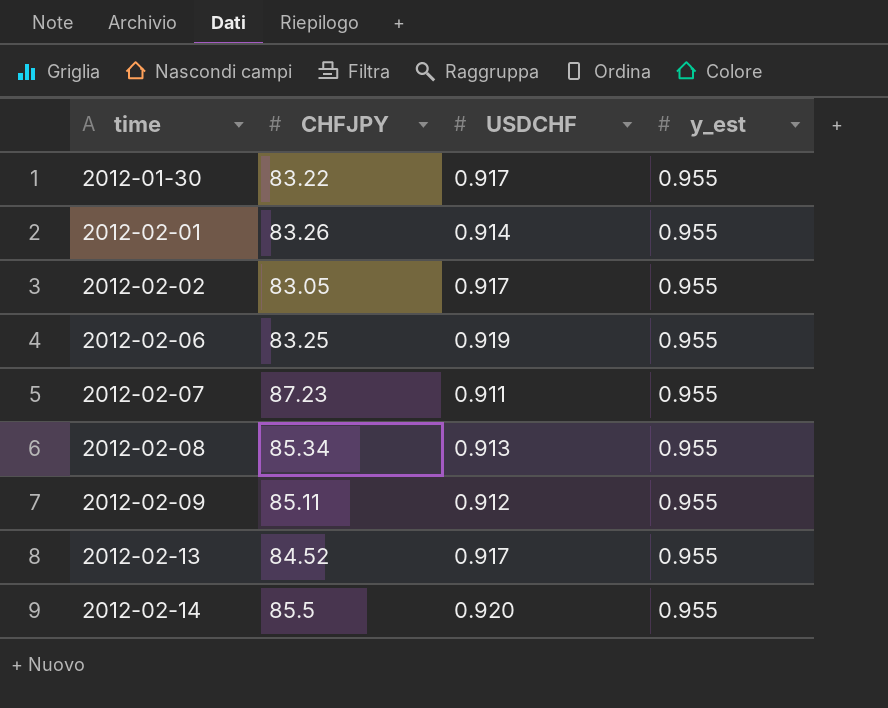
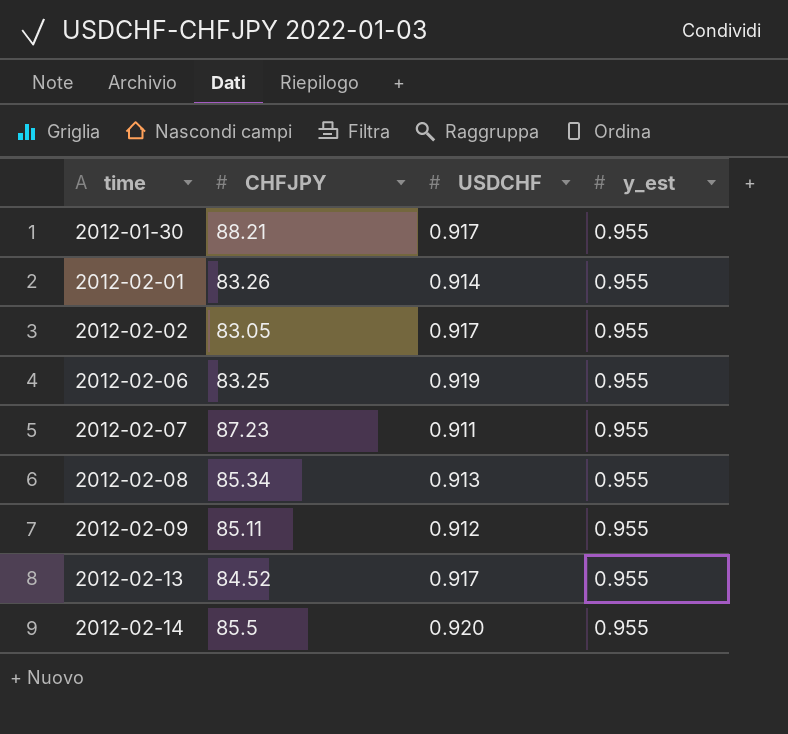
2012-01-30 | CHFJPY: 83.22 -> 88.21

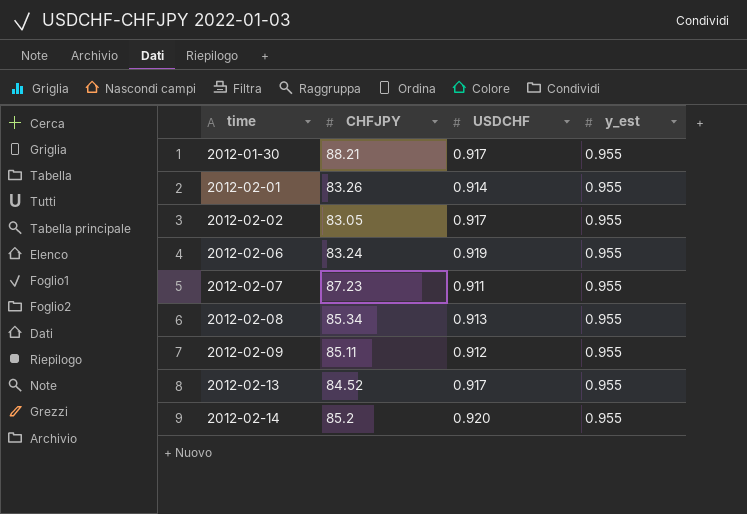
2012-02-06 | CHFJPY: 83.25 -> 83.24
2012-02-14 | CHFJPY: 85.5 -> 85.2

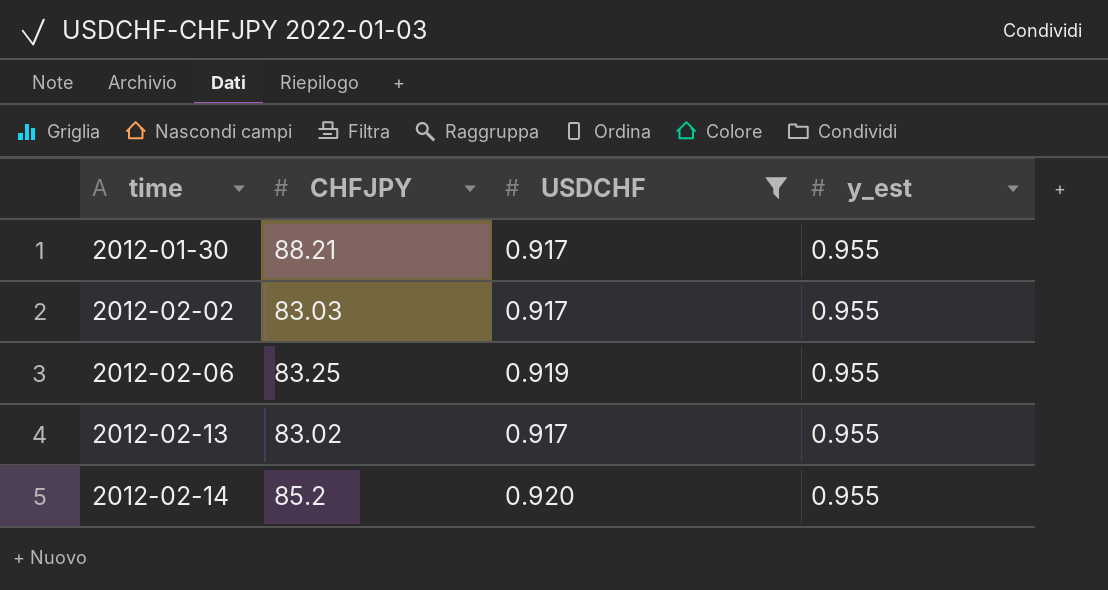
filter: none -> USDCHF >= 0.917
2012-02-02 | CHFJPY: 83.05 -> 83.03
2012-02-06 | CHFJPY: 83.24 -> 83.25
2012-02-13 | CHFJPY: 84.52 -> 83.02

